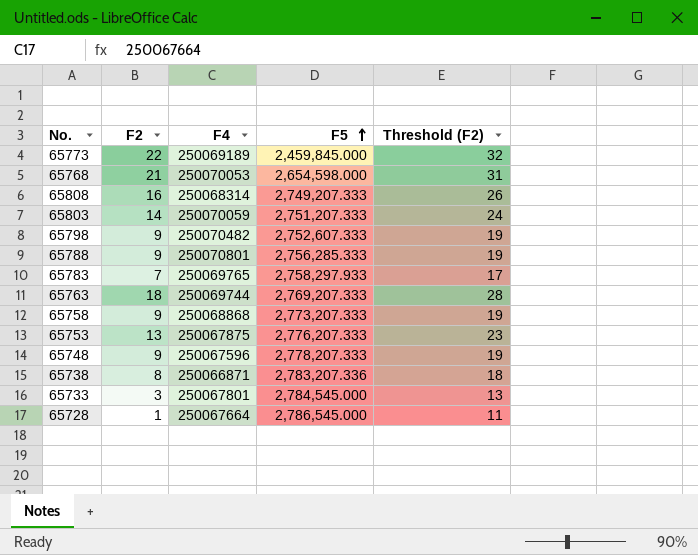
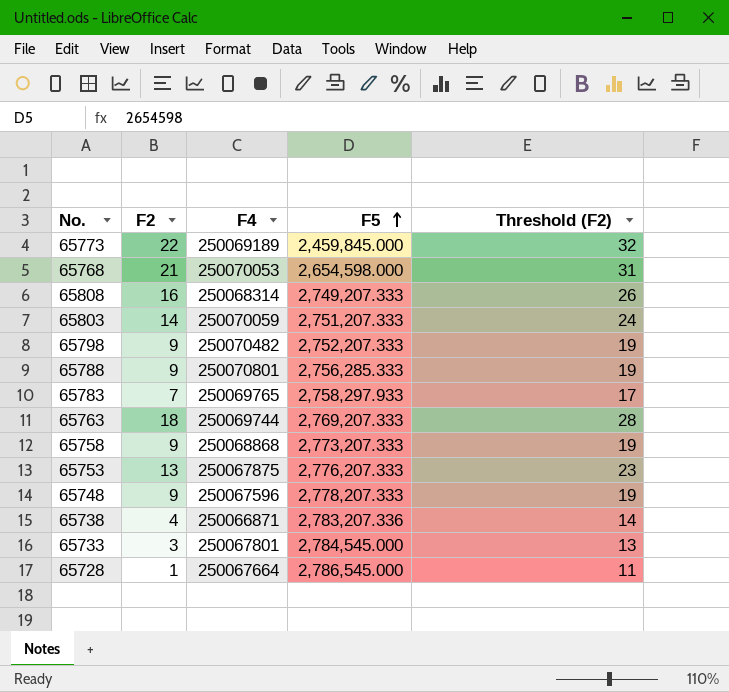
65798 | F5: 2,752,607.333 -> 2,752,207.333
65738 | F2: 8 -> 4
65738 | Threshold (F2): 18 -> 14

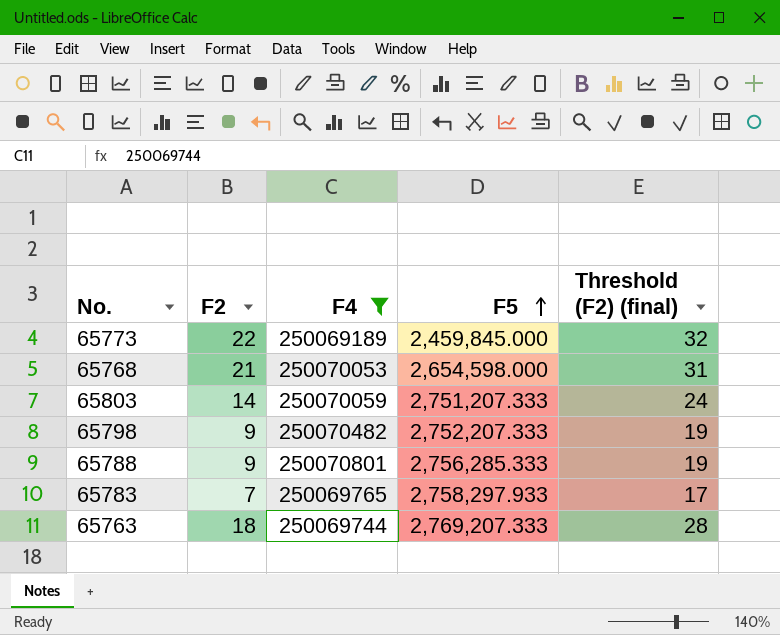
filter: none -> F4 >= 250069189
column name: Threshold (F2) -> Threshold (F2) (final)

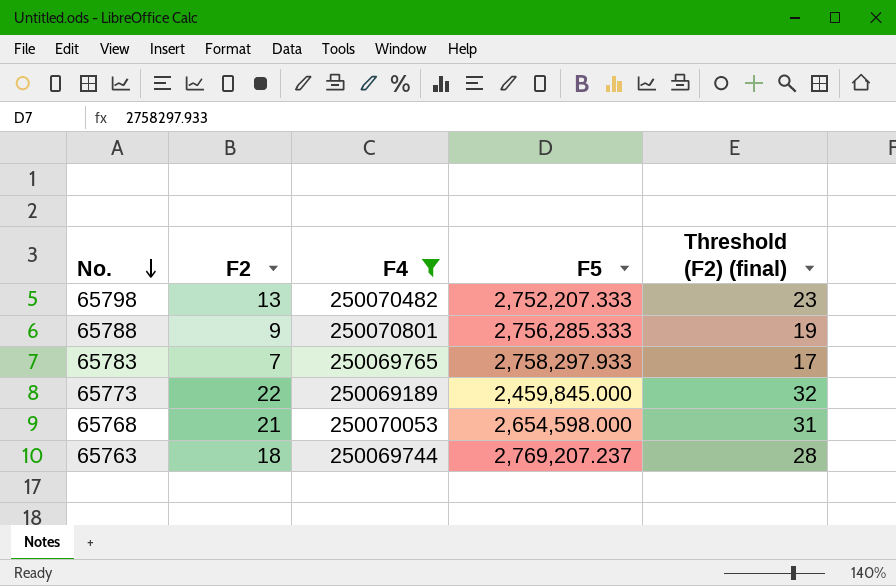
row order: F5 ascending -> No. descending
row 65803: 14 | 250070059 | 2,751,207.333 | 24 -> none
65798 | F2: 9 -> 13
65798 | Threshold (F2) (final): 19 -> 23
65763 | F5: 2,769,207.333 -> 2,769,207.237

